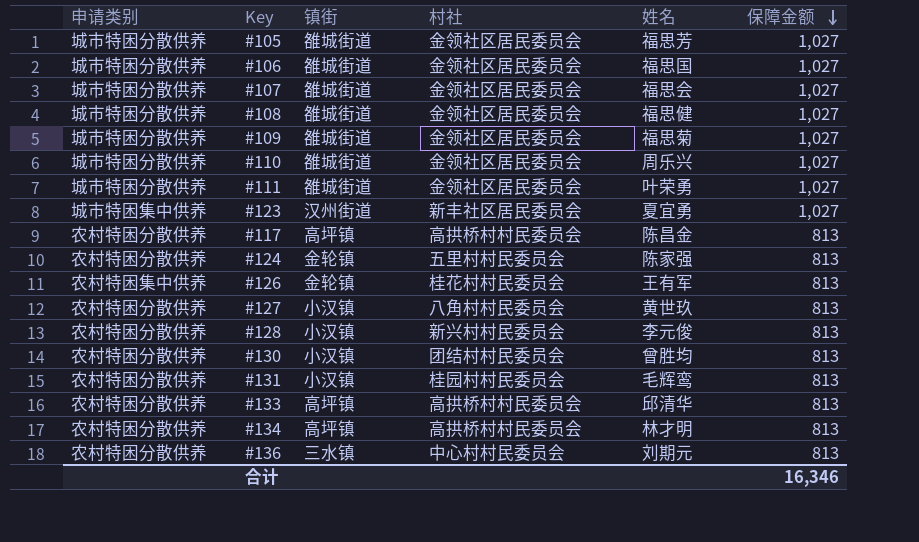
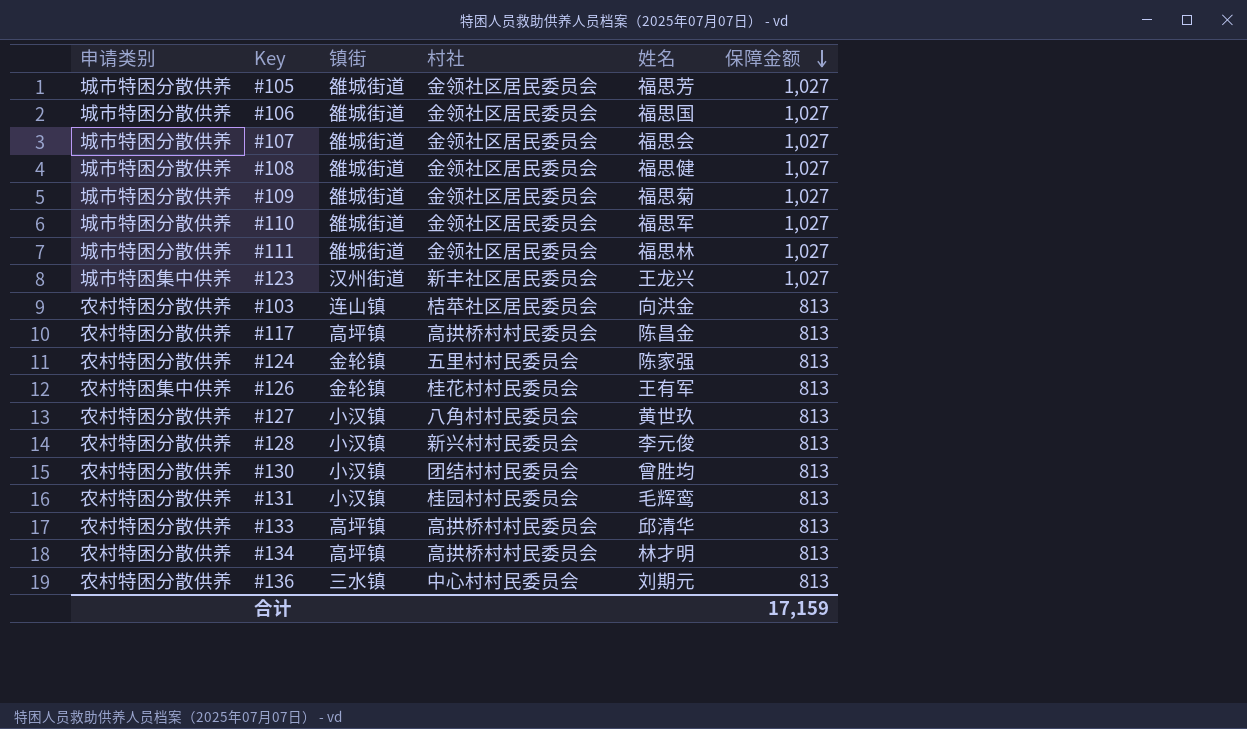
#110 | 姓名: 周乐兴 -> 福思军
#111 | 姓名: 叶荣勇 -> 福思林
#123 | 姓名: 夏宜勇 -> 王龙兴
row #103: none -> 农村特困分散供养 | 连山镇 | 桔苹社区居民委员会 | 向洪金 | 813
合计 | 保障金额: 16,346 -> 17,159

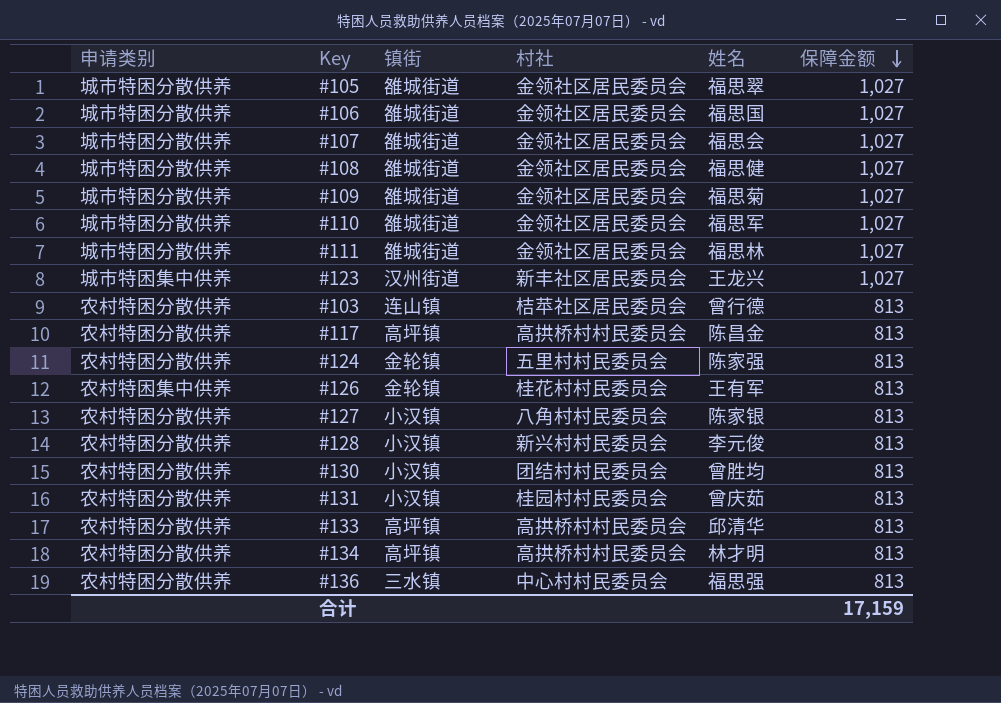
#105 | 姓名: 福思芳 -> 福思翠
#103 | 姓名: 向洪金 -> 曾行德
#127 | 姓名: 黄世玖 -> 陈家银
#131 | 姓名: 毛辉鸾 -> 曾庆茹
#136 | 姓名: 刘期元 -> 福思强

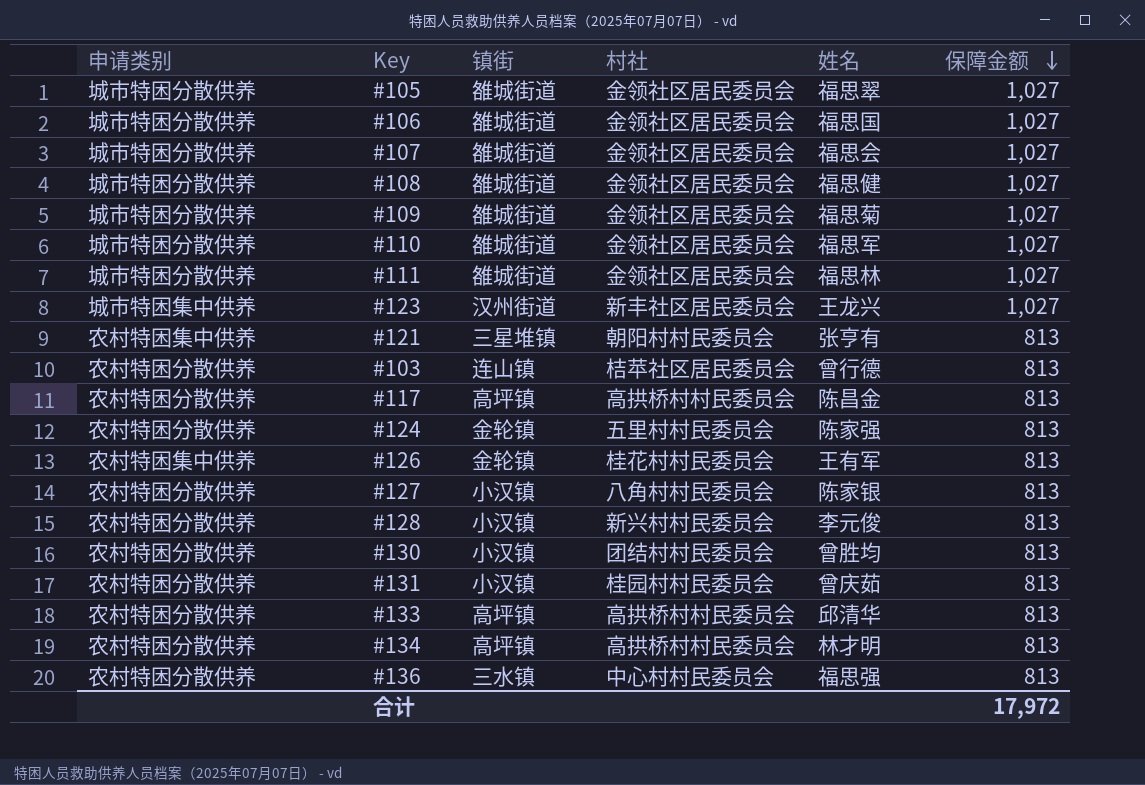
row #121: none -> 农村特困集中供养 | 三星堆镇 | 朝阳村村民委员会 | 张亨有 | 813
合计 | 保障金额: 17,159 -> 17,972

